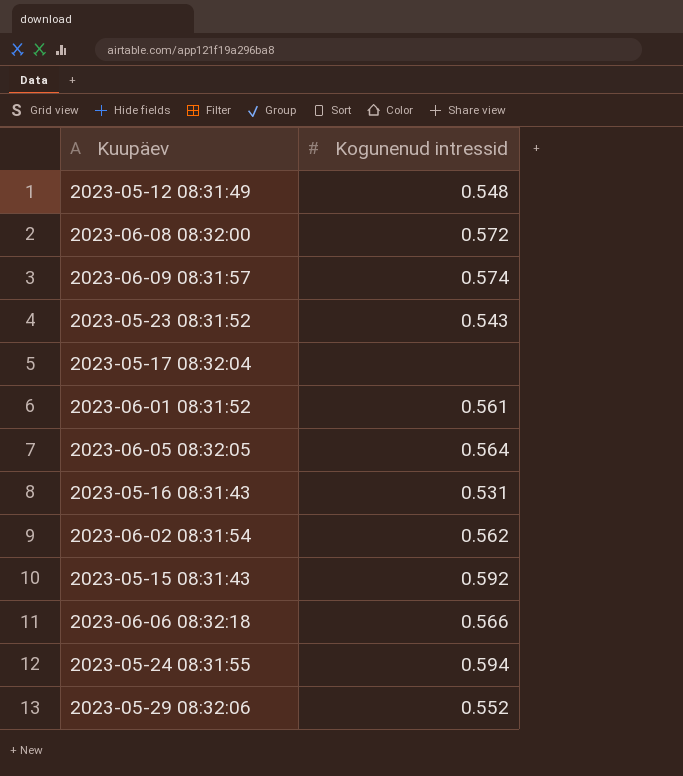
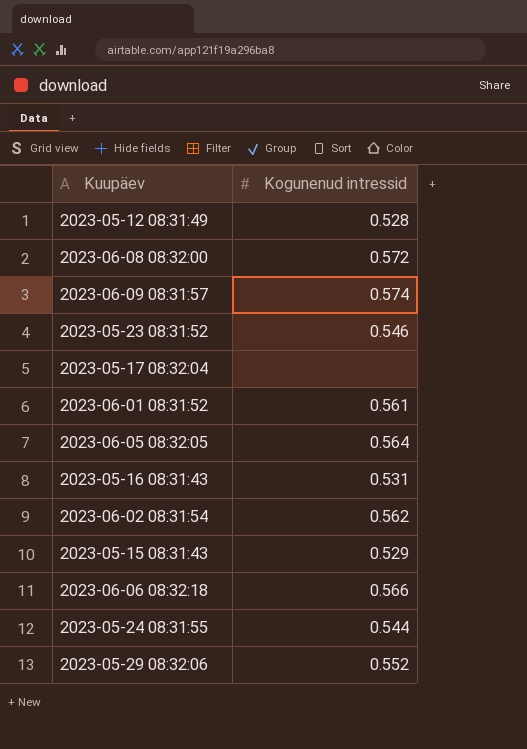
2023-05-12 08:31:49 | Kogunenud intressid: 0.548 -> 0.528
2023-05-23 08:31:52 | Kogunenud intressid: 0.543 -> 0.546
2023-05-15 08:31:43 | Kogunenud intressid: 0.592 -> 0.529
2023-05-24 08:31:55 | Kogunenud intressid: 0.594 -> 0.544

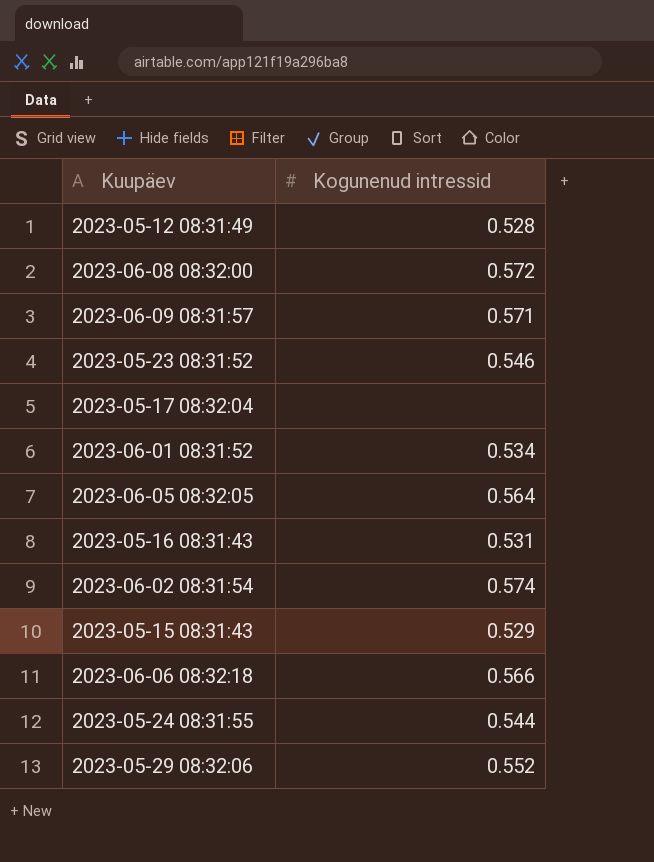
2023-06-09 08:31:57 | Kogunenud intressid: 0.574 -> 0.571
2023-06-01 08:31:52 | Kogunenud intressid: 0.561 -> 0.534
2023-06-02 08:31:54 | Kogunenud intressid: 0.562 -> 0.574

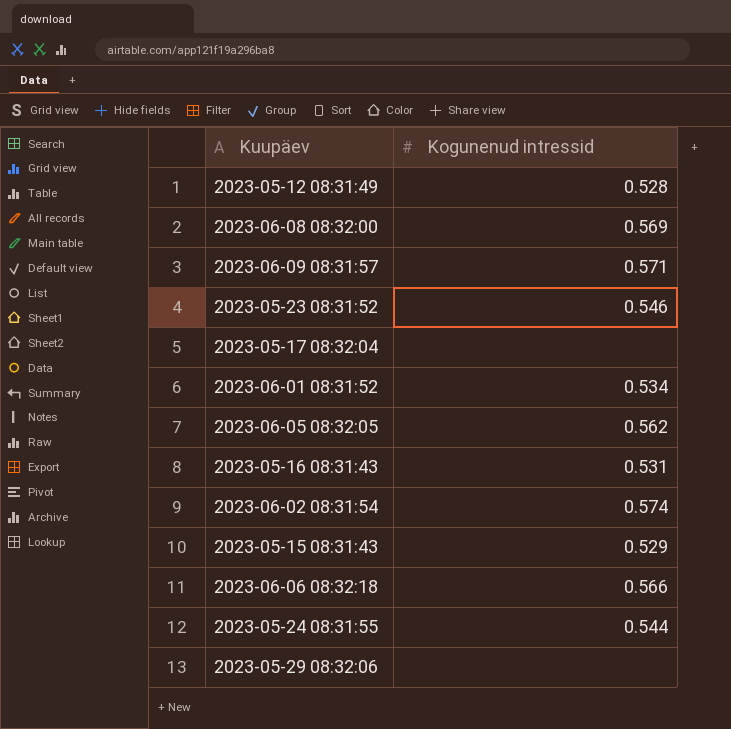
2023-06-08 08:32:00 | Kogunenud intressid: 0.572 -> 0.569
2023-06-05 08:32:05 | Kogunenud intressid: 0.564 -> 0.562
2023-05-29 08:32:06 | Kogunenud intressid: 0.552 -> none

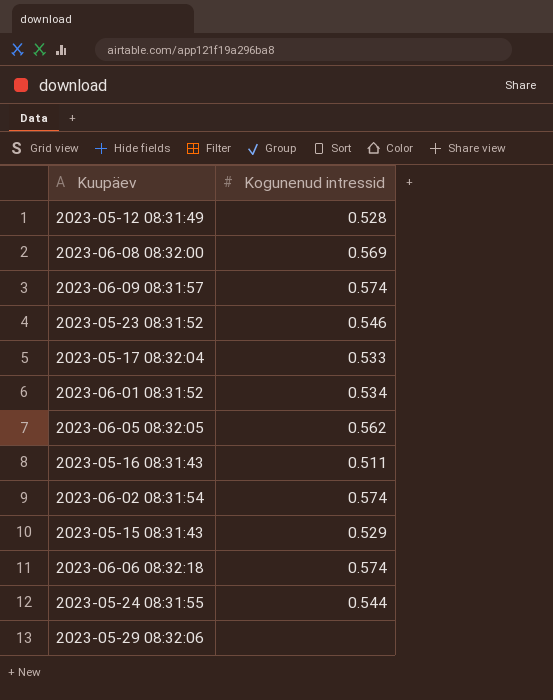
2023-06-09 08:31:57 | Kogunenud intressid: 0.571 -> 0.574
2023-05-17 08:32:04 | Kogunenud intressid: none -> 0.533
2023-05-16 08:31:43 | Kogunenud intressid: 0.531 -> 0.511
2023-06-06 08:32:18 | Kogunenud intressid: 0.566 -> 0.574

